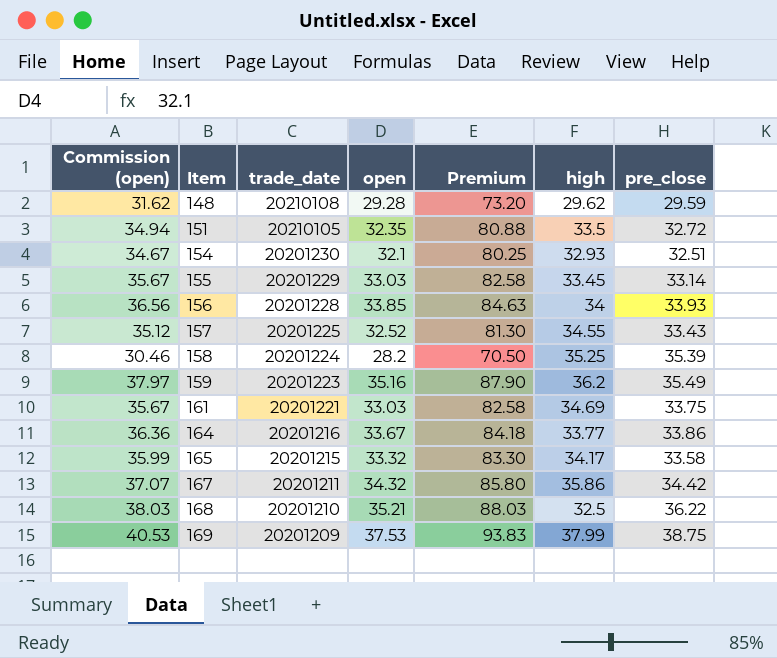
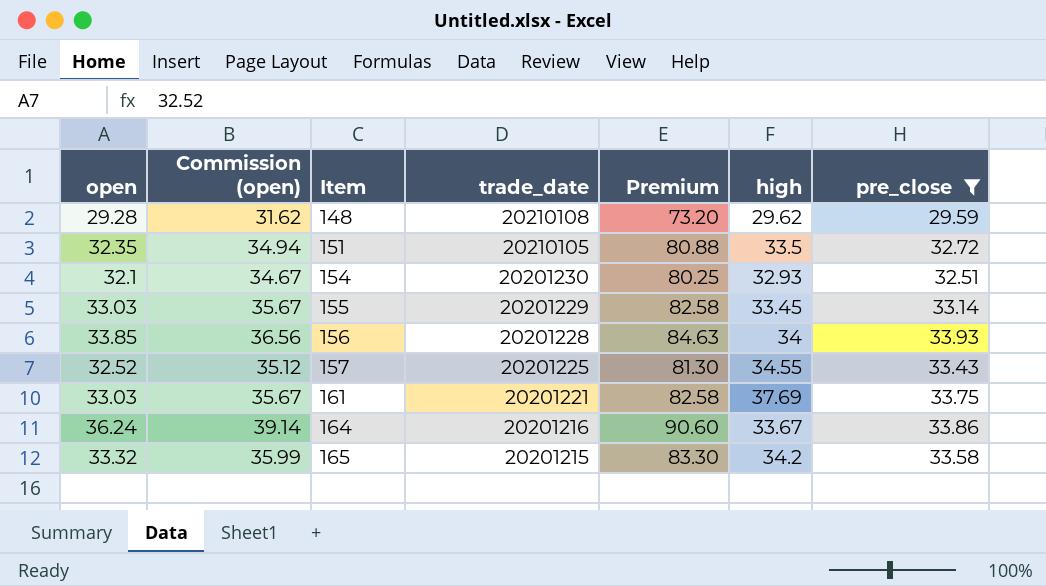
filter: none -> pre_close <= 33.93
column open | position: 4 -> 1
161 | high: 34.69 -> 37.69
164 | open: 33.67 -> 36.24
164 | Commission (open): 36.36 -> 39.14
164 | Premium: 84.18 -> 90.60
164 | high: 33.77 -> 33.67
165 | high: 34.17 -> 34.2

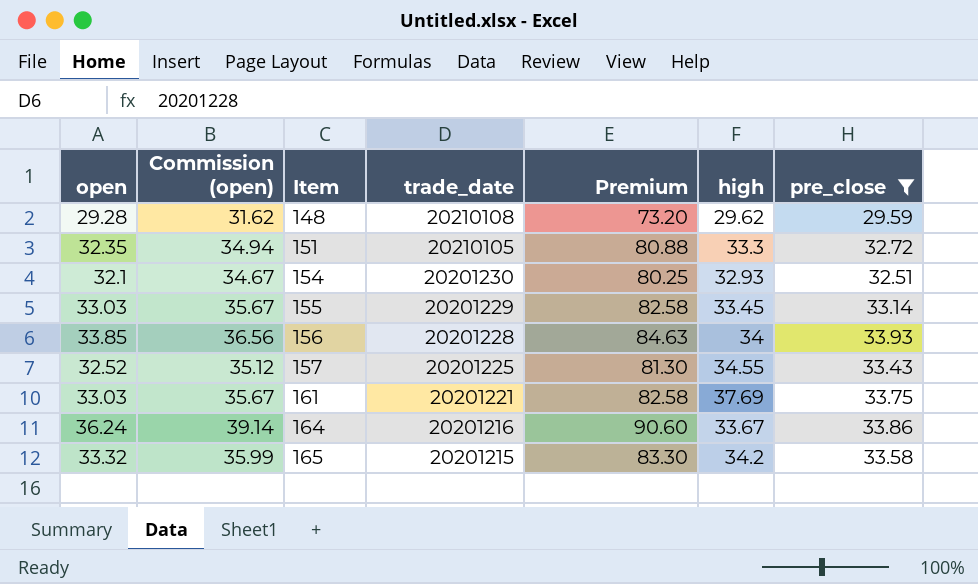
151 | high: 33.5 -> 33.3

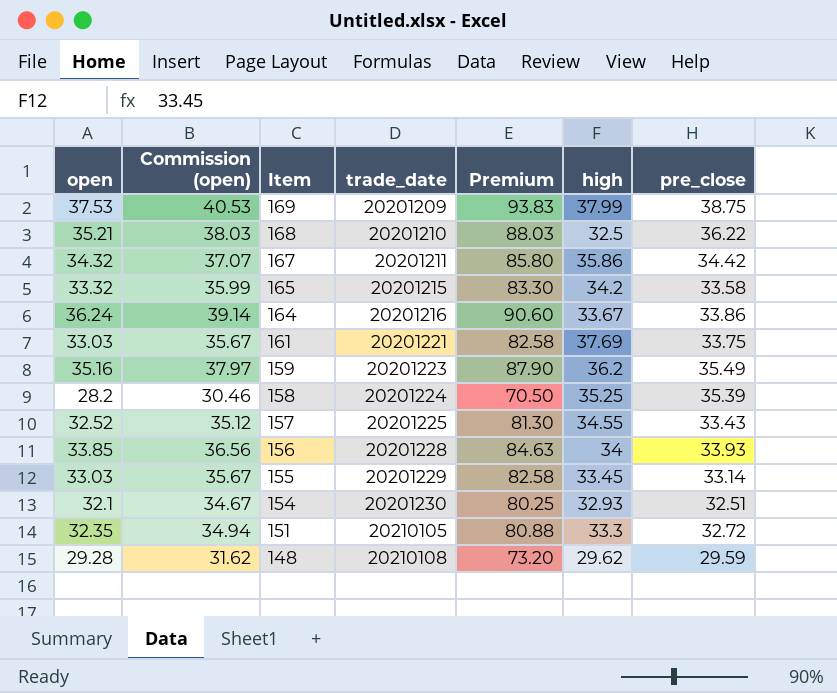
filter: pre_close <= 33.93 -> none
row order: Item ascending -> Item descending

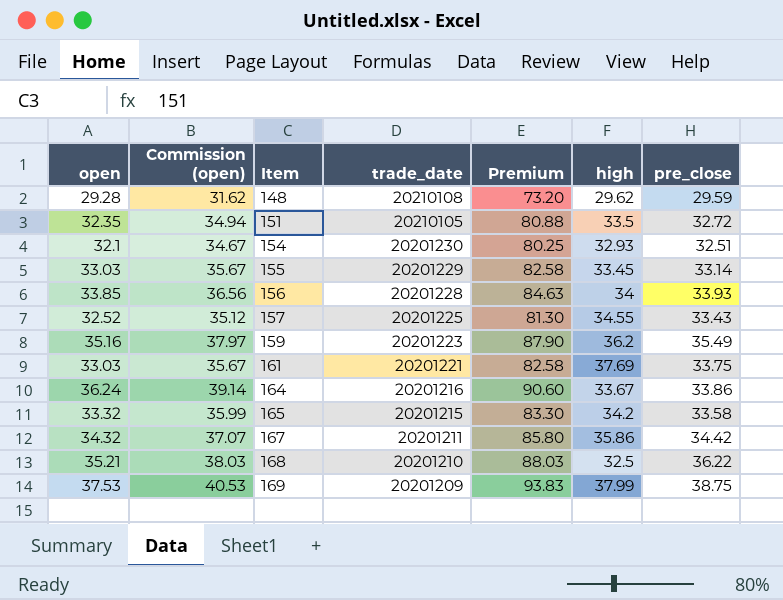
row order: Item descending -> Item ascending
row 158: 28.2 | 30.46 | 20201224 | 70.50 | 35.25 | 35.39 -> none
151 | high: 33.3 -> 33.5

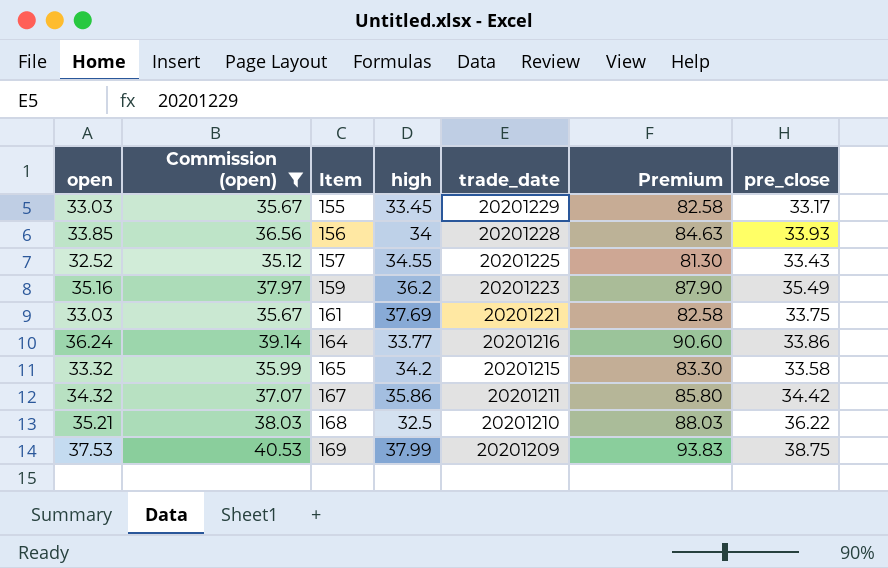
filter: none -> Commission (open) >= 35.12
column high | position: 6 -> 4
155 | pre_close: 33.14 -> 33.17
164 | high: 33.67 -> 33.77

